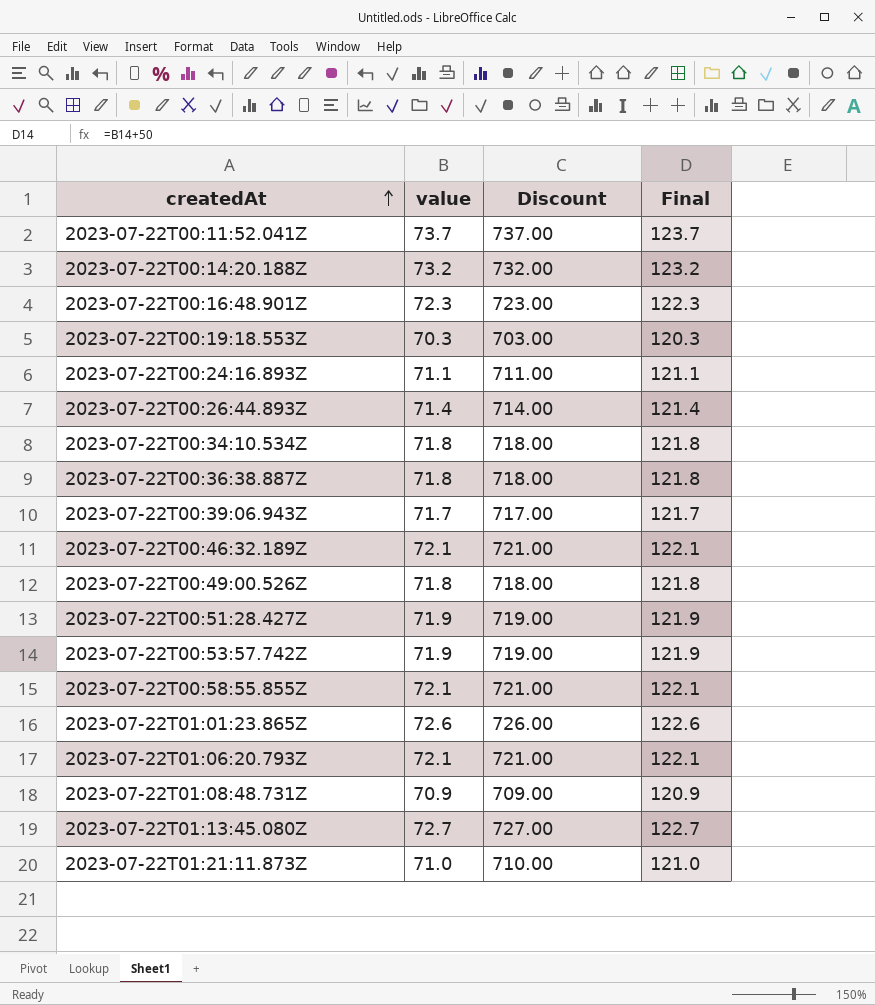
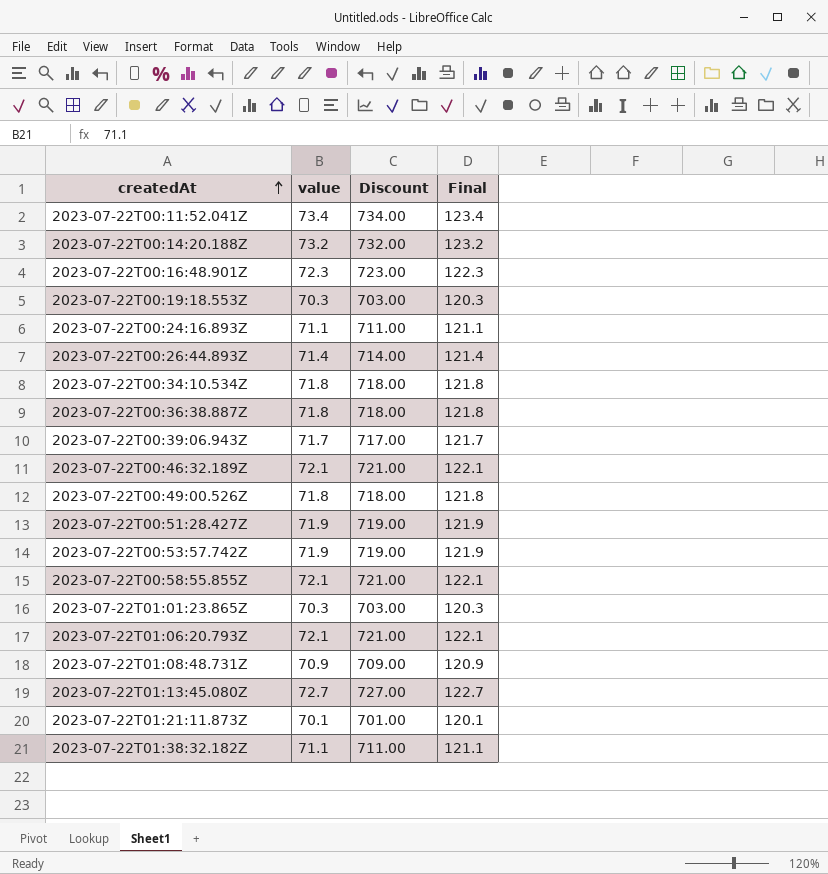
2023-07-22T00:11:52.041Z | value: 73.7 -> 73.4
2023-07-22T00:11:52.041Z | Discount: 737.00 -> 734.00
2023-07-22T00:11:52.041Z | Final: 123.7 -> 123.4
2023-07-22T01:01:23.865Z | value: 72.6 -> 70.3
2023-07-22T01:01:23.865Z | Discount: 726.00 -> 703.00
2023-07-22T01:01:23.865Z | Final: 122.6 -> 120.3
2023-07-22T01:21:11.873Z | value: 71.0 -> 70.1
2023-07-22T01:21:11.873Z | Discount: 710.00 -> 701.00
2023-07-22T01:21:11.873Z | Final: 121.0 -> 120.1
row 2023-07-22T01:38:32.182Z: none -> 71.1 | 711.00 | 121.1

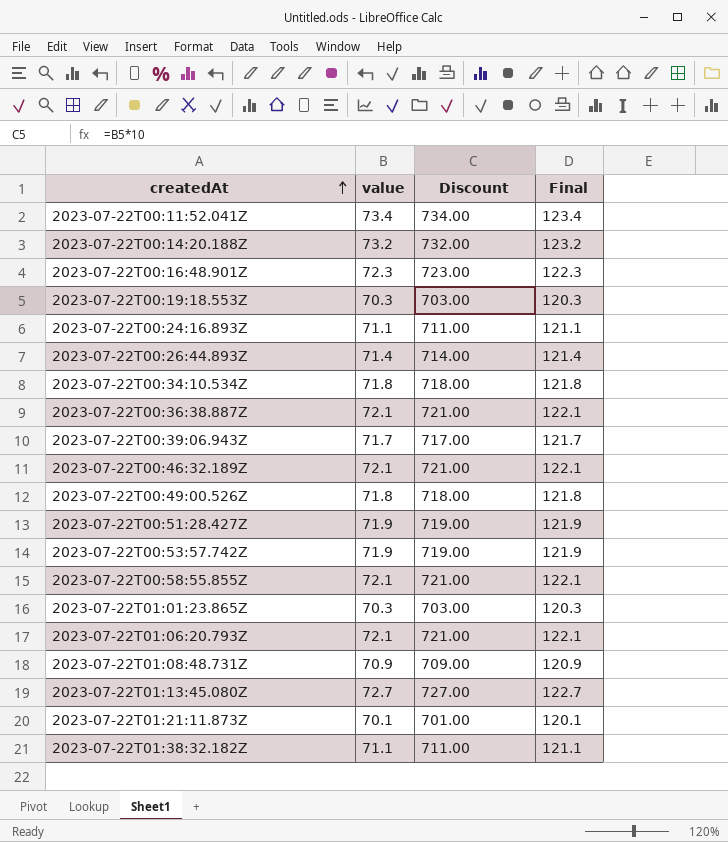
2023-07-22T00:36:38.887Z | value: 71.8 -> 72.1
2023-07-22T00:36:38.887Z | Discount: 718.00 -> 721.00
2023-07-22T00:36:38.887Z | Final: 121.8 -> 122.1

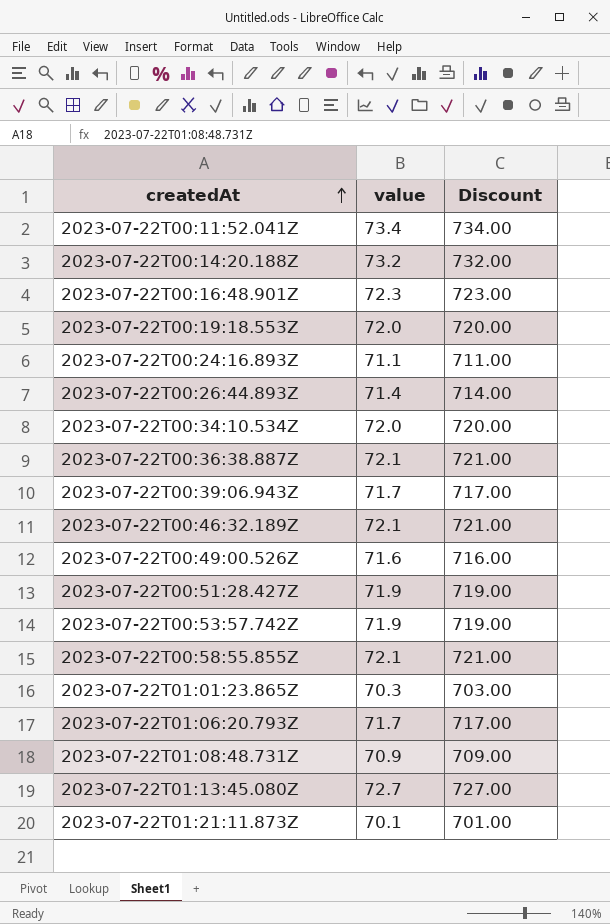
column Final | formula: [value] + 50 -> none
row 2023-07-22T01:38:32.182Z: 71.1 | 711.00 | 121.1 -> none
2023-07-22T00:19:18.553Z | value: 70.3 -> 72.0
2023-07-22T00:19:18.553Z | Discount: 703.00 -> 720.00
2023-07-22T00:34:10.534Z | value: 71.8 -> 72.0
2023-07-22T00:34:10.534Z | Discount: 718.00 -> 720.00
2023-07-22T00:49:00.526Z | value: 71.8 -> 71.6
2023-07-22T00:49:00.526Z | Discount: 718.00 -> 716.00
2023-07-22T01:06:20.793Z | value: 72.1 -> 71.7
2023-07-22T01:06:20.793Z | Discount: 721.00 -> 717.00

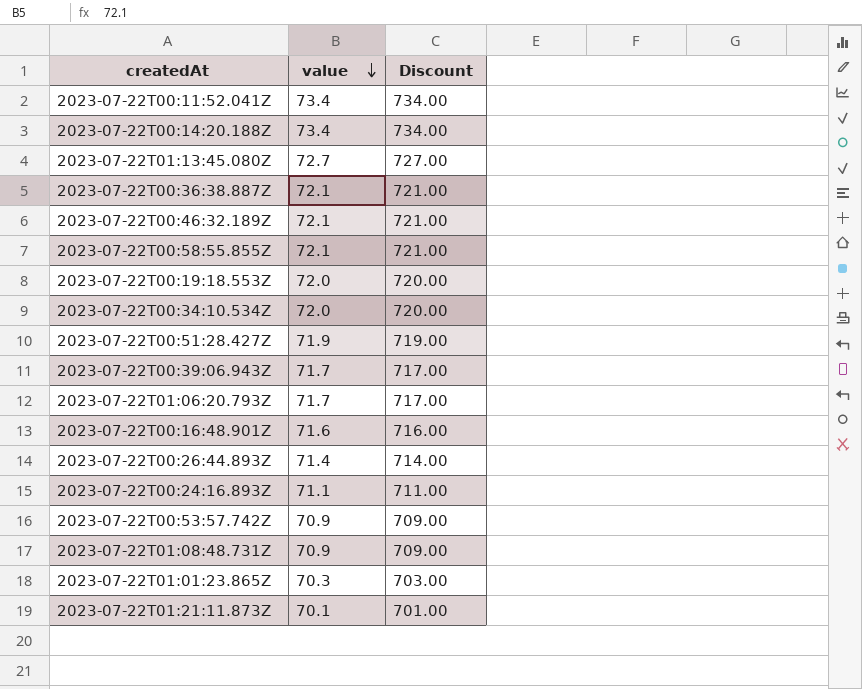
row order: createdAt ascending -> value descending
row 2023-07-22T00:49:00.526Z: 71.6 | 716.00 -> none
2023-07-22T00:14:20.188Z | value: 73.2 -> 73.4
2023-07-22T00:14:20.188Z | Discount: 732.00 -> 734.00
2023-07-22T00:16:48.901Z | value: 72.3 -> 71.6
2023-07-22T00:16:48.901Z | Discount: 723.00 -> 716.00
2023-07-22T00:53:57.742Z | value: 71.9 -> 70.9
2023-07-22T00:53:57.742Z | Discount: 719.00 -> 709.00

